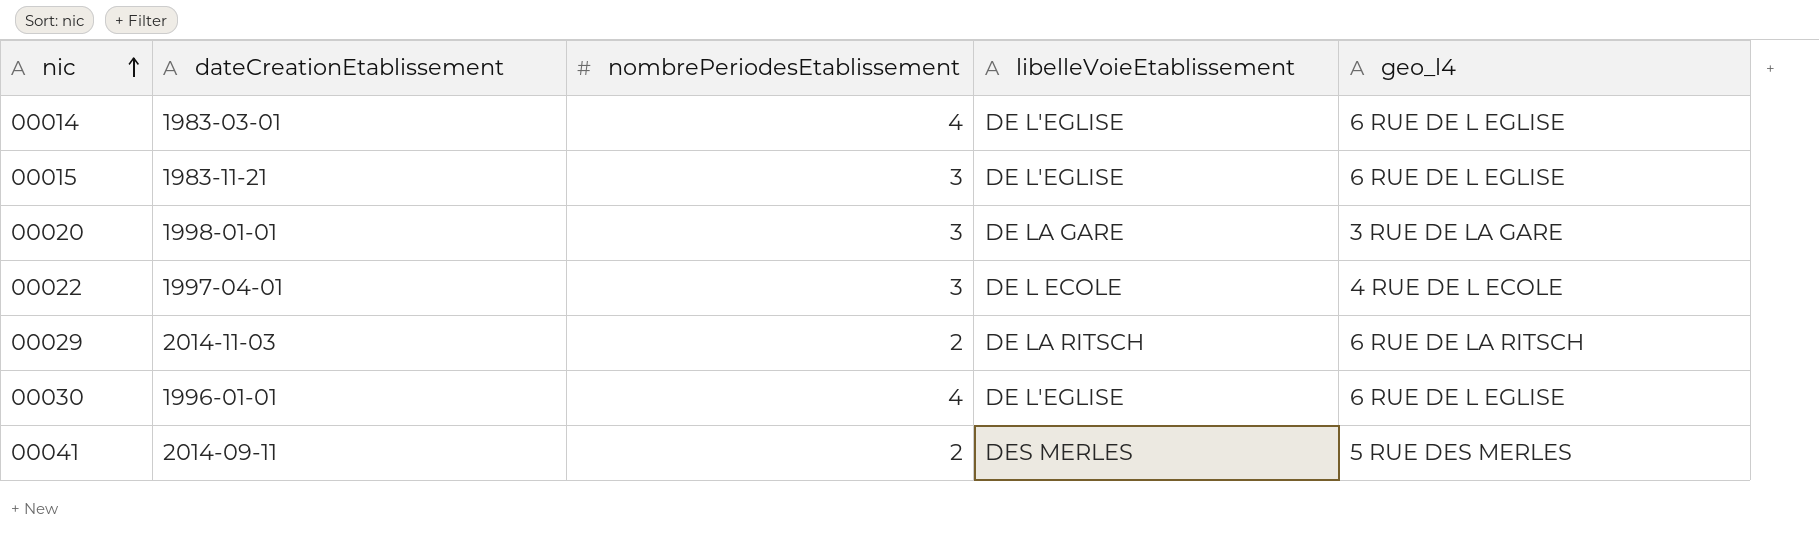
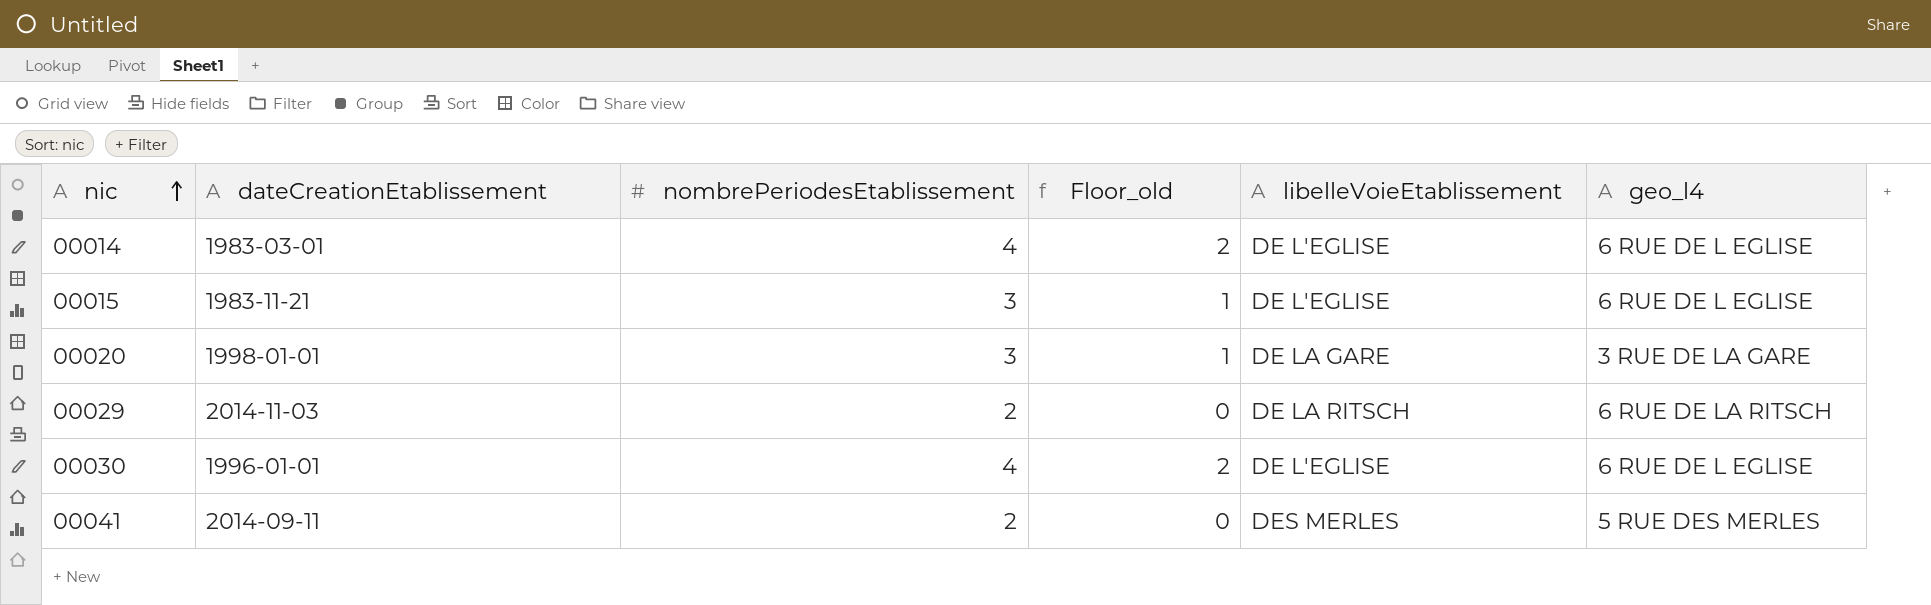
column Floor_old | formula: none -> [nombrePeriodesEtablissement] - 2
row 00022: 1997-04-01 | 3 | DE L ECOLE | 4 RUE DE L ECOLE -> none

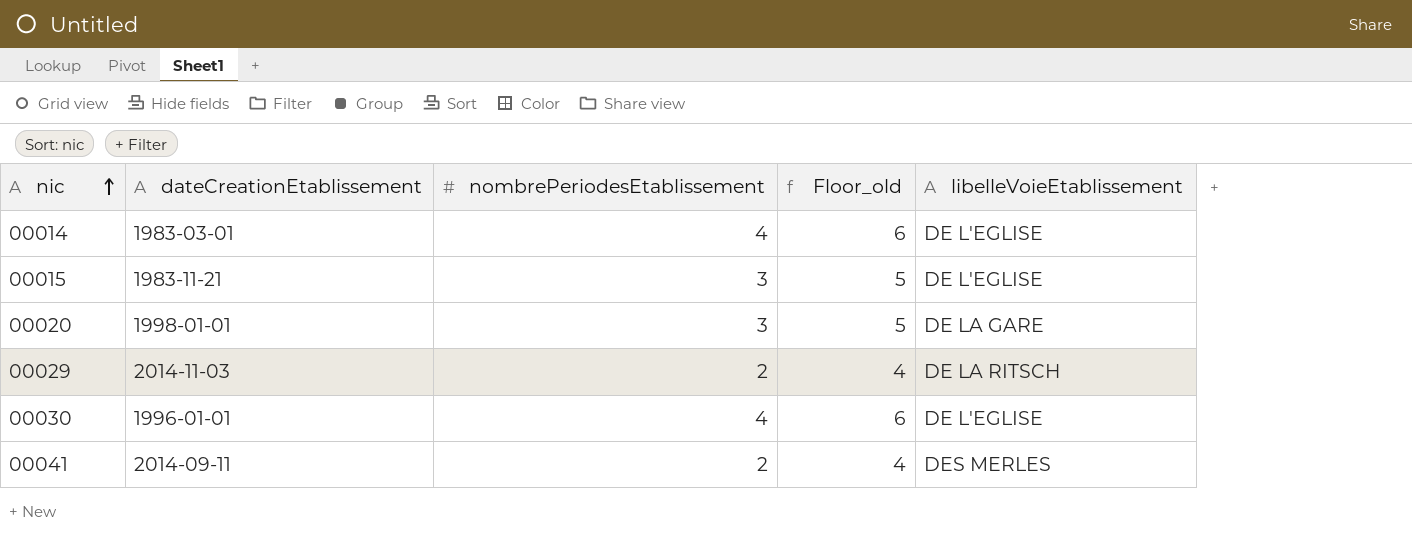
column geo_l4 | position: 6 -> none
column Floor_old | formula: [nombrePeriodesEtablissement] - 2 -> [nombrePeriodesEtablissement] + 2

